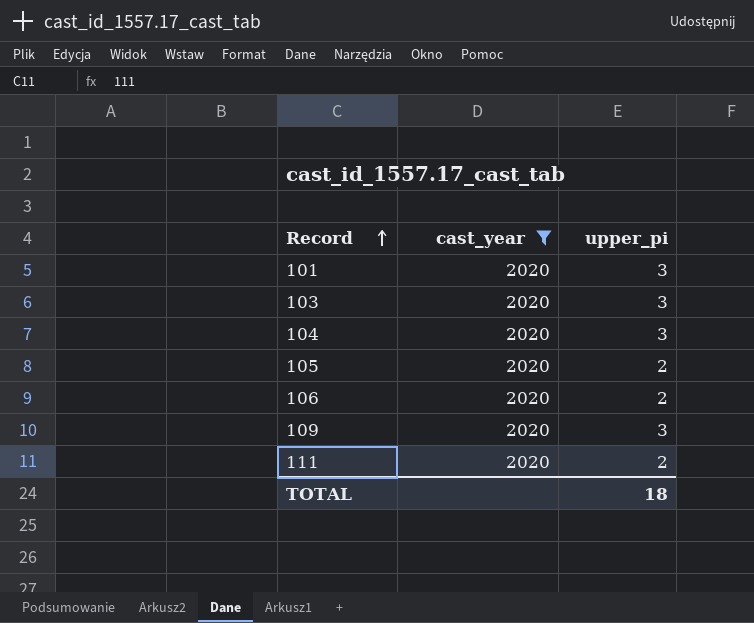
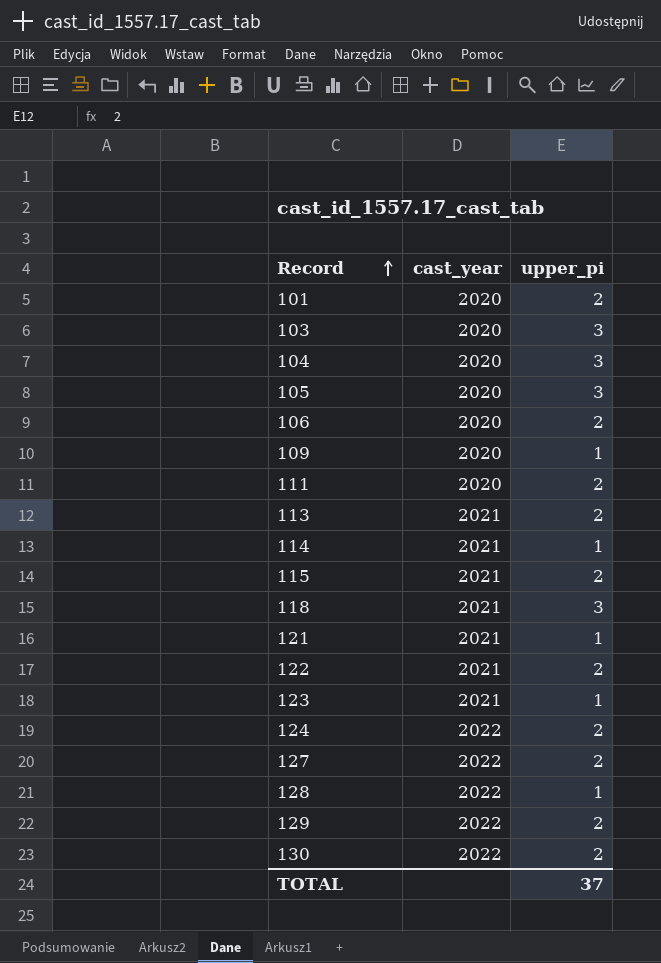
filter: cast_year = 2020 -> none
101 | upper_pi: 3 -> 2
105 | upper_pi: 2 -> 3
109 | upper_pi: 3 -> 1
TOTAL | upper_pi: 18 -> 37

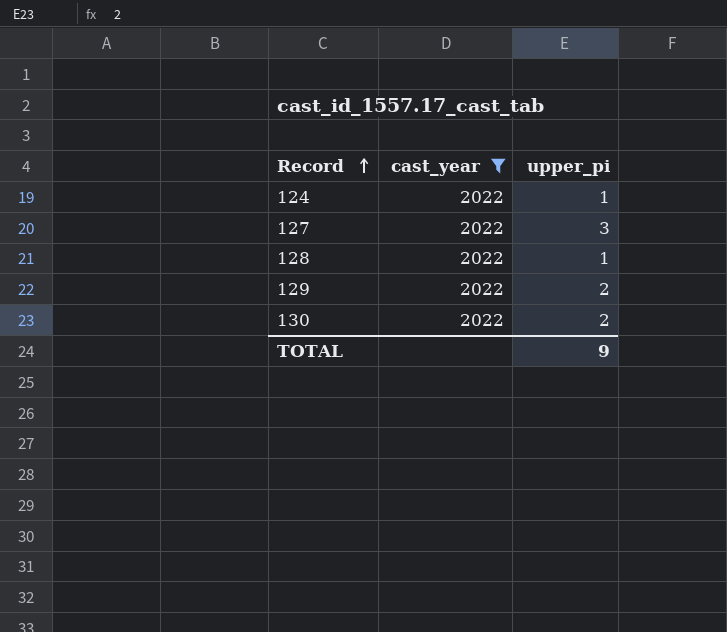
filter: none -> cast_year = 2022
124 | upper_pi: 2 -> 1
127 | upper_pi: 2 -> 3
TOTAL | upper_pi: 37 -> 9

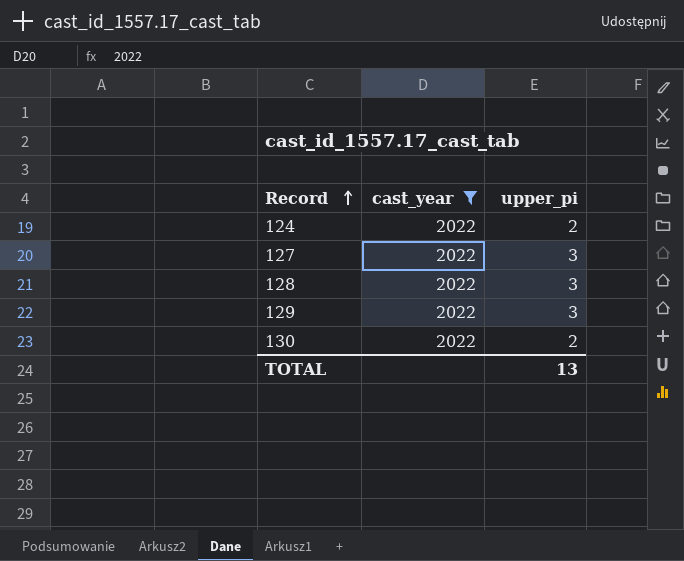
124 | upper_pi: 1 -> 2
128 | upper_pi: 1 -> 3
129 | upper_pi: 2 -> 3
TOTAL | upper_pi: 9 -> 13

